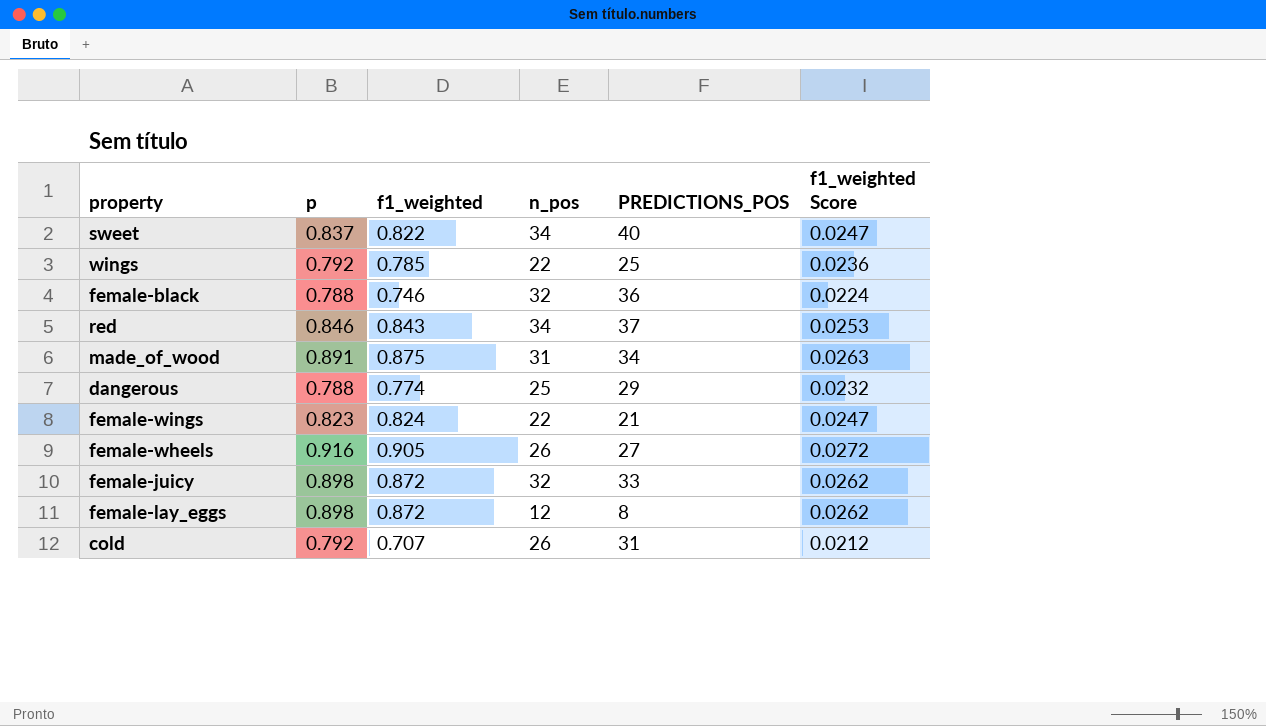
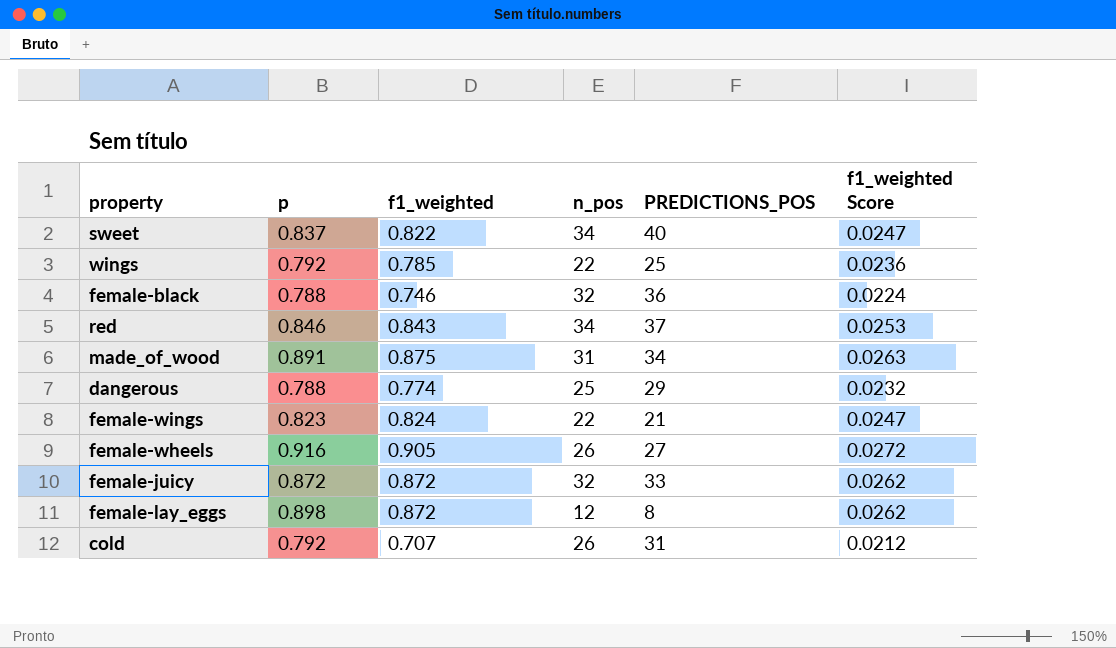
female-juicy | p: 0.898 -> 0.872

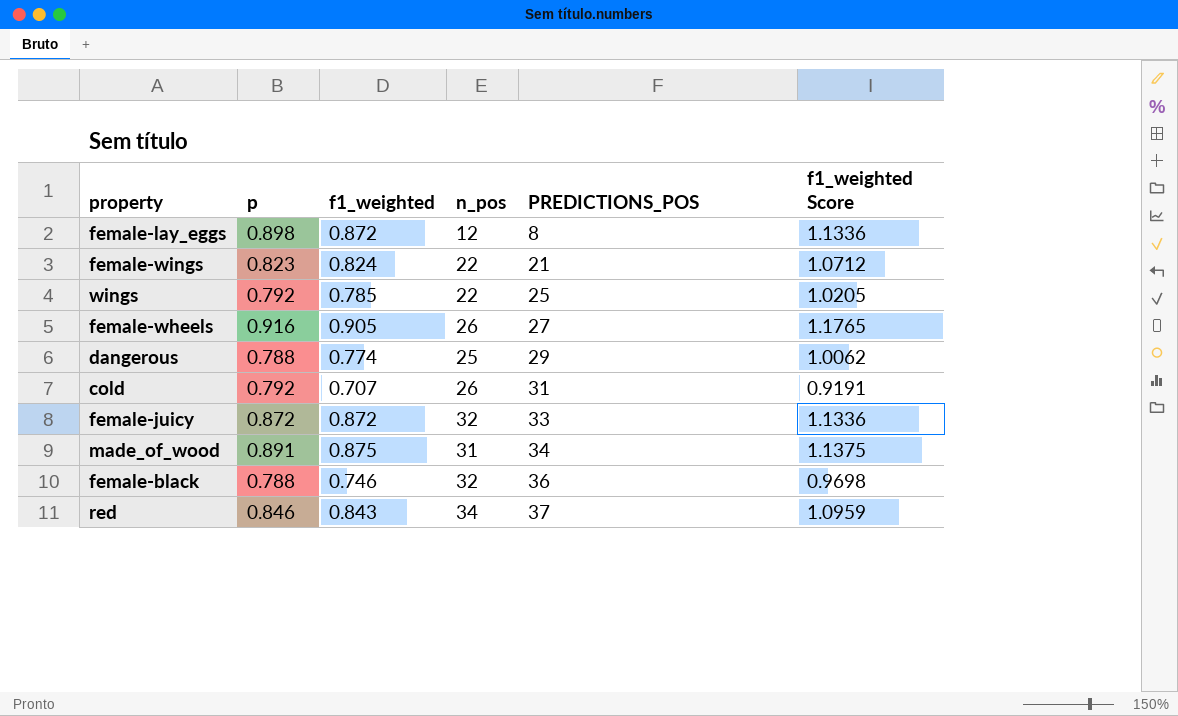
row order: none -> PREDICTIONS_POS ascending
column f1_weighted Score | formula: [f1_weighted] * 0.03 -> [f1_weighted] * 1.3
row sweet: 0.837 | 0.822 | 34 | 40 | 0.0247 -> none

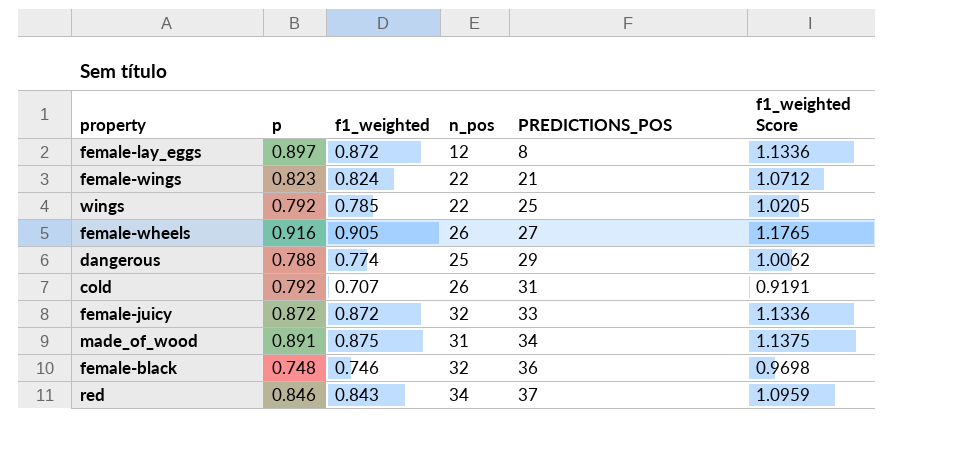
female-lay_eggs | p: 0.898 -> 0.897
female-black | p: 0.788 -> 0.748

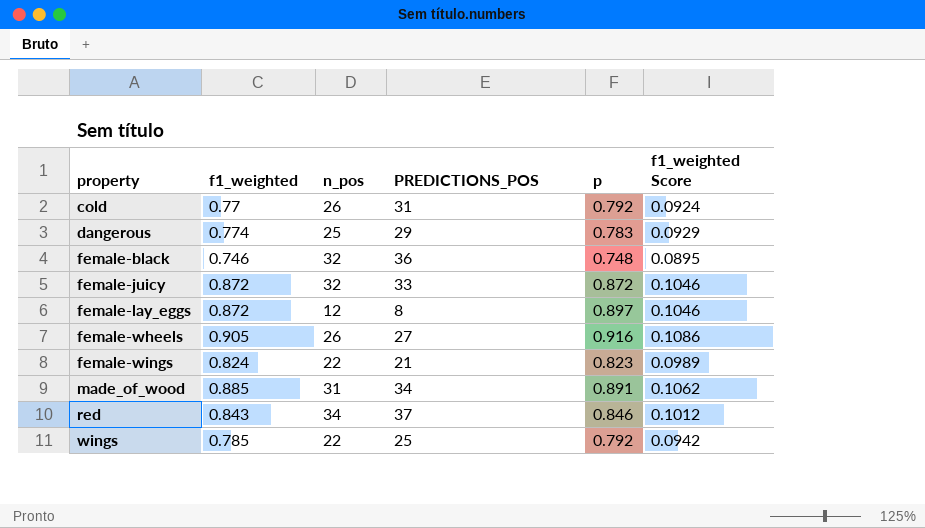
row order: PREDICTIONS_POS ascending -> property ascending
column p | position: 2 -> 5
column f1_weighted Score | formula: [f1_weighted] * 1.3 -> [f1_weighted] * 0.12
cold | f1_weighted: 0.707 -> 0.77
dangerous | p: 0.788 -> 0.783
made_of_wood | f1_weighted: 0.875 -> 0.885

